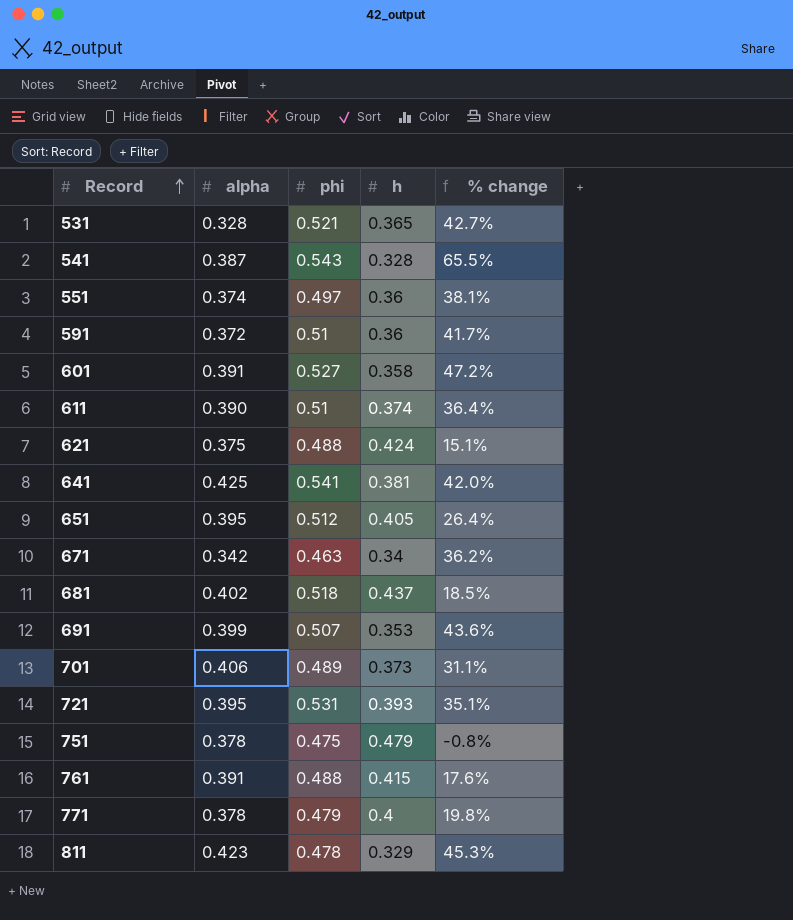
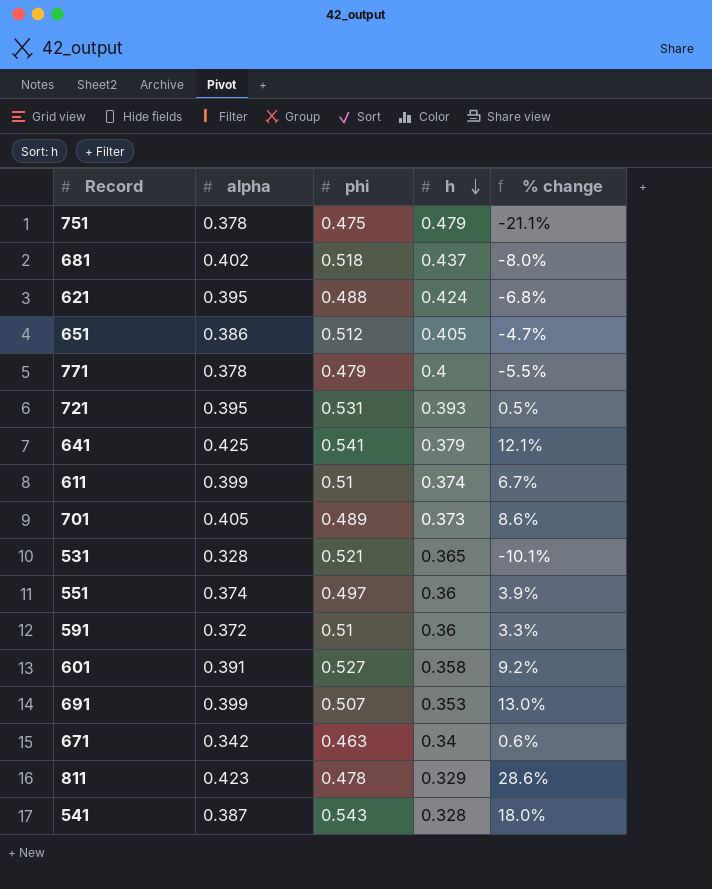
row order: Record ascending -> h descending
column % change | formula: ([phi] - [h]) / [h] -> ([alpha] - [h]) / [h]
row 761: 0.391 | 0.488 | 0.415 | 17.6% -> none
621 | alpha: 0.375 -> 0.395
651 | alpha: 0.395 -> 0.386
641 | h: 0.381 -> 0.379
611 | alpha: 0.390 -> 0.399
701 | alpha: 0.406 -> 0.405

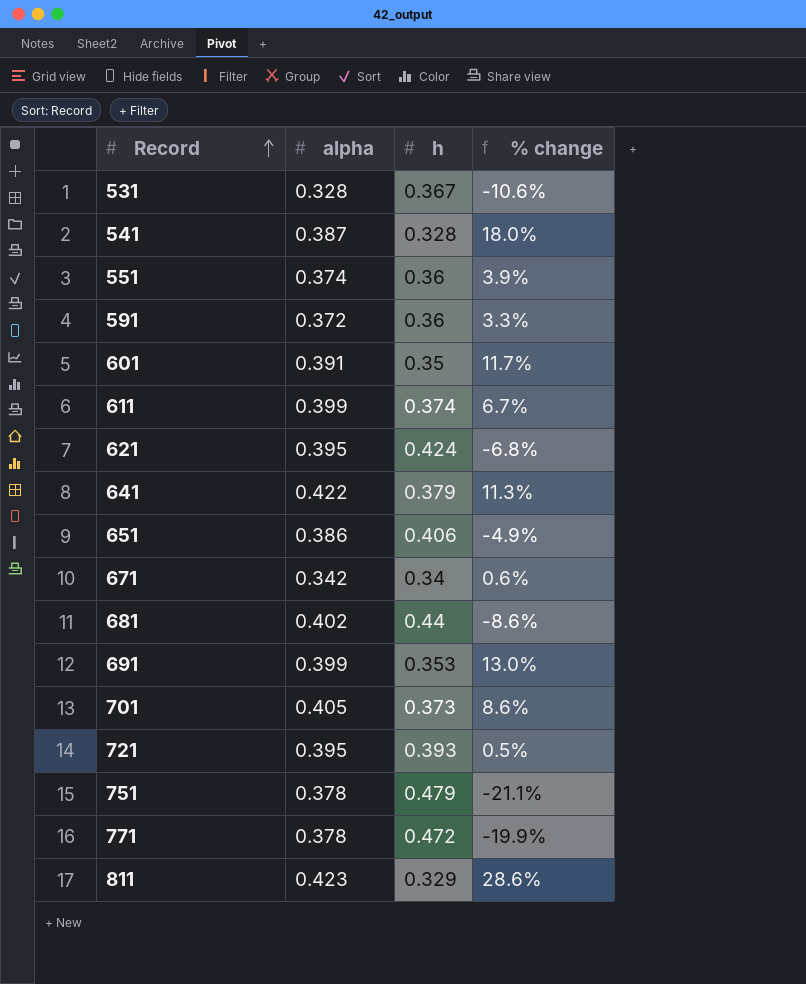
row order: h descending -> Record ascending
column phi | position: 3 -> none
531 | h: 0.365 -> 0.367
531 | % change: -10.1% -> -10.6%
601 | h: 0.358 -> 0.35
601 | % change: 9.2% -> 11.7%
641 | alpha: 0.425 -> 0.422
641 | % change: 12.1% -> 11.3%
651 | h: 0.405 -> 0.406
651 | % change: -4.7% -> -4.9%
681 | h: 0.437 -> 0.44
681 | % change: -8.0% -> -8.6%
771 | h: 0.4 -> 0.472
771 | % change: -5.5% -> -19.9%

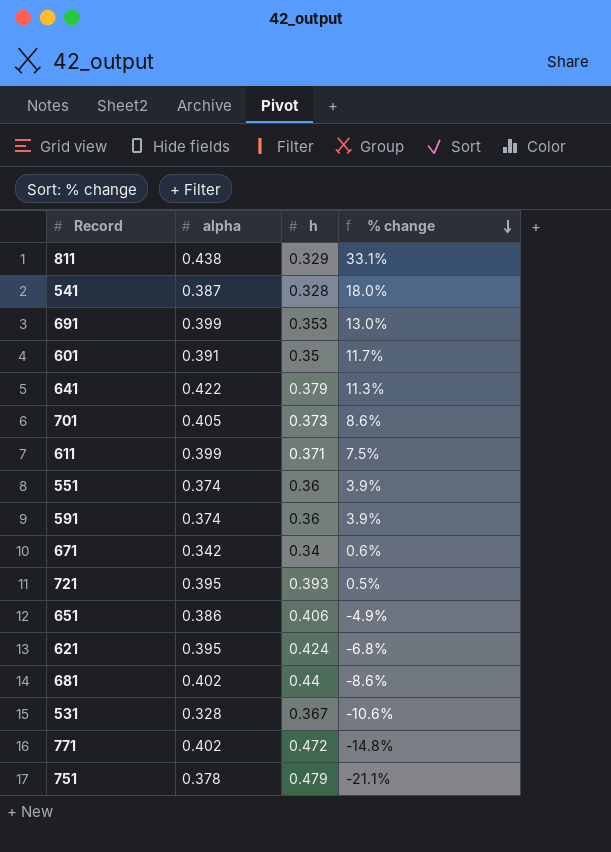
row order: Record ascending -> % change descending
811 | alpha: 0.423 -> 0.438
811 | % change: 28.6% -> 33.1%
611 | h: 0.374 -> 0.371
611 | % change: 6.7% -> 7.5%
591 | alpha: 0.372 -> 0.374
591 | % change: 3.3% -> 3.9%
771 | alpha: 0.378 -> 0.402
771 | % change: -19.9% -> -14.8%

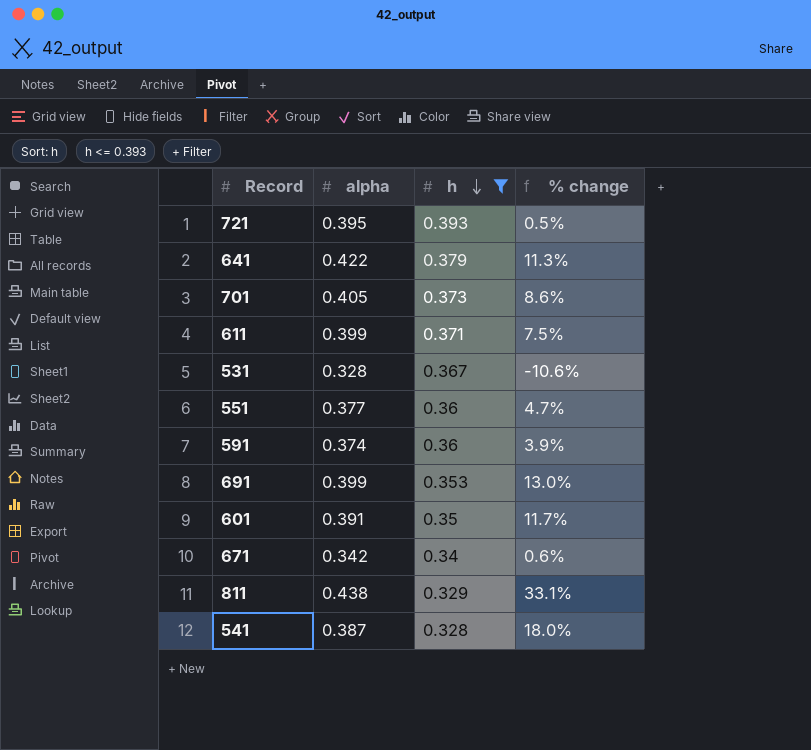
filter: none -> h <= 0.393
row order: % change descending -> h descending
551 | alpha: 0.374 -> 0.377
551 | % change: 3.9% -> 4.7%

